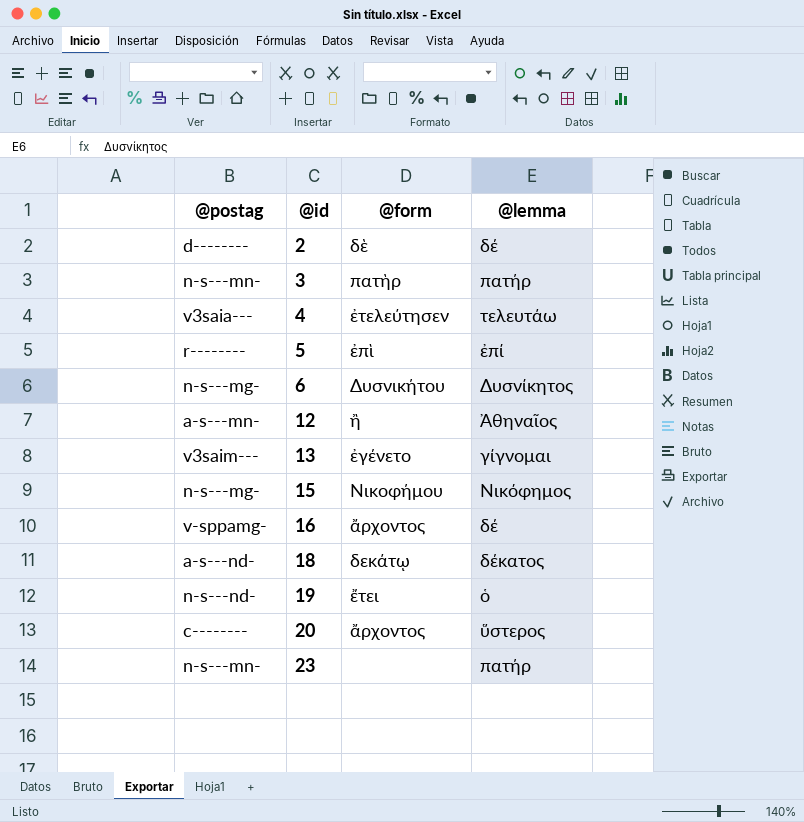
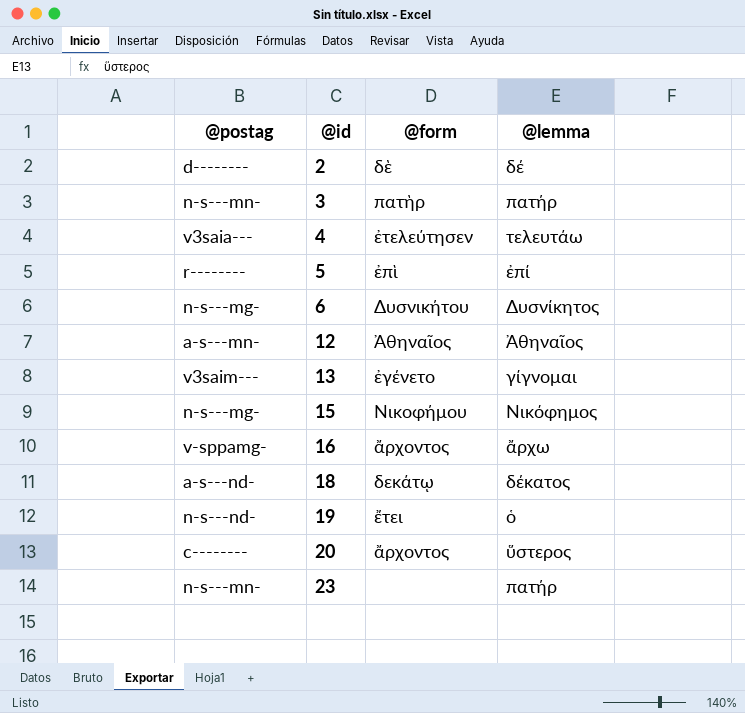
12 | @form: ἢ -> Ἀθηναῖος
16 | @lemma: δέ -> ἄρχω

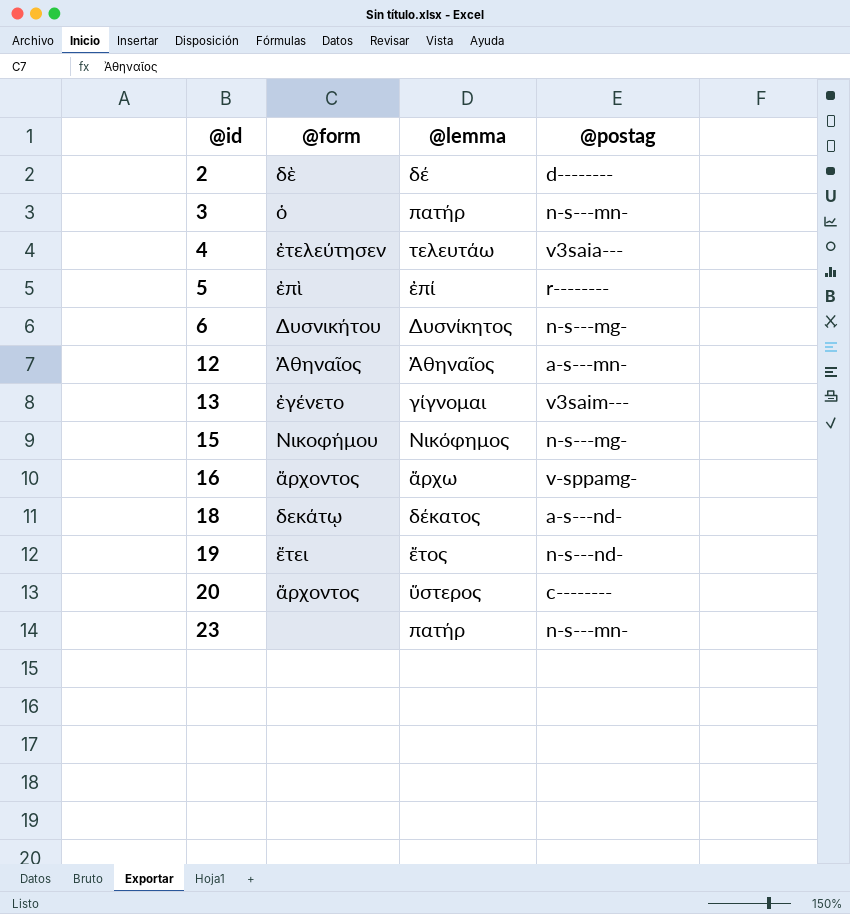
column @postag | position: 1 -> 4
3 | @form: πατὴρ -> ὁ
19 | @lemma: ὁ -> ἔτος

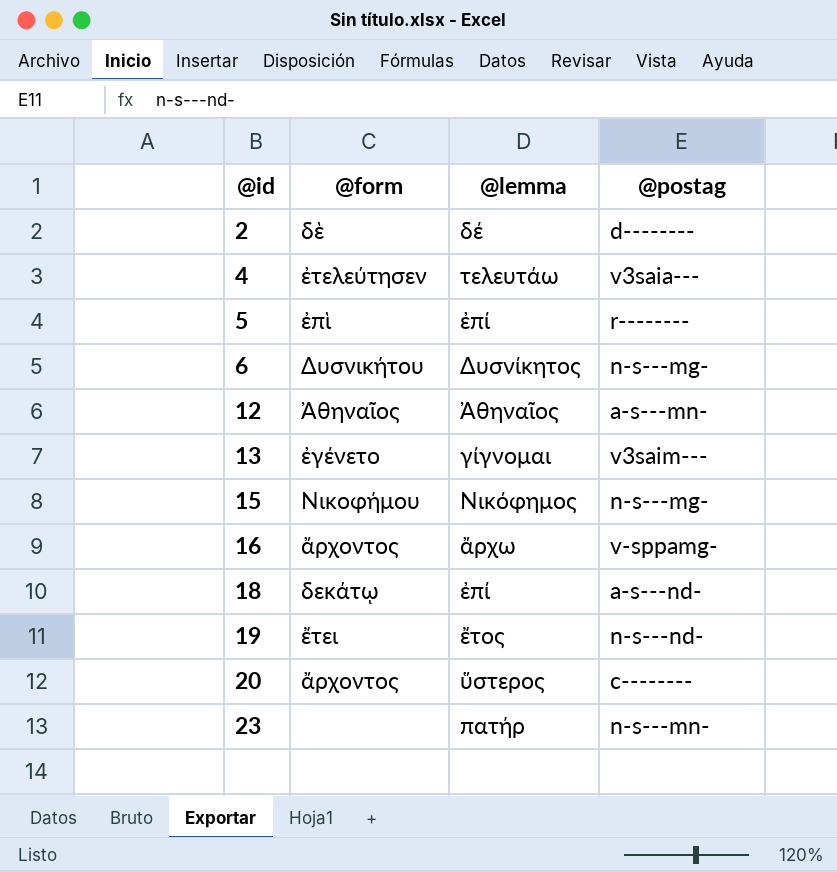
row 3: ὁ | πατήρ | n-s---mn- -> none
18 | @lemma: δέκατος -> ἐπί

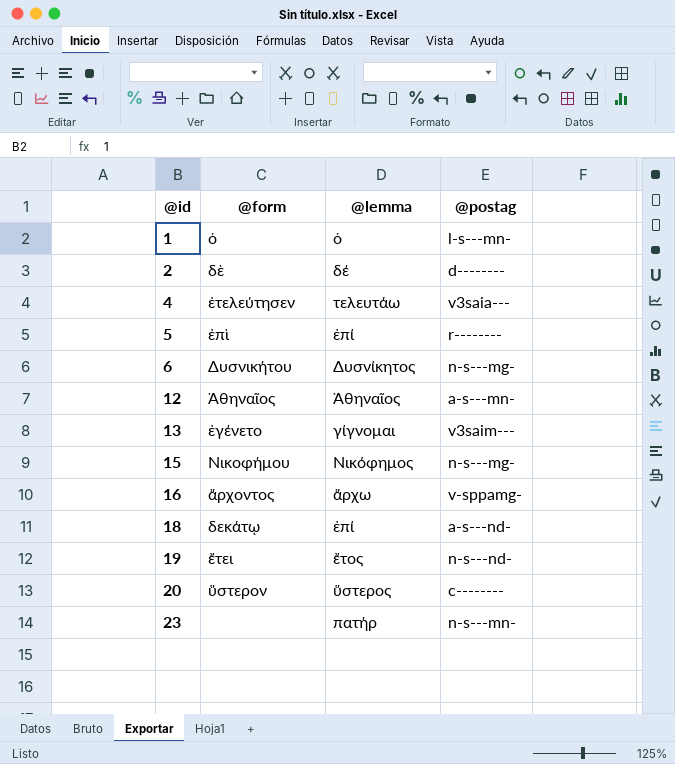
row 1: none -> ὁ | ὁ | l-s---mn-
20 | @form: ἄρχοντος -> ὕστερον

